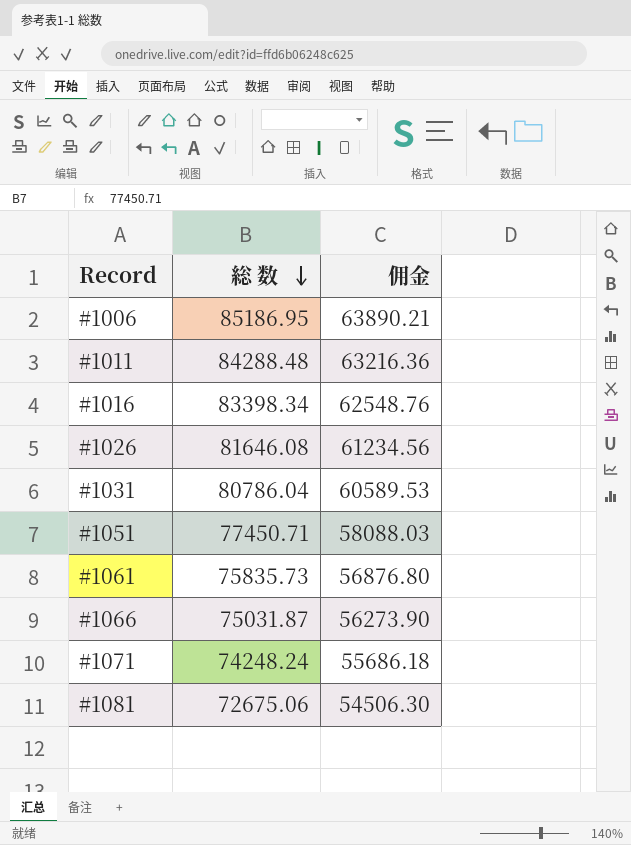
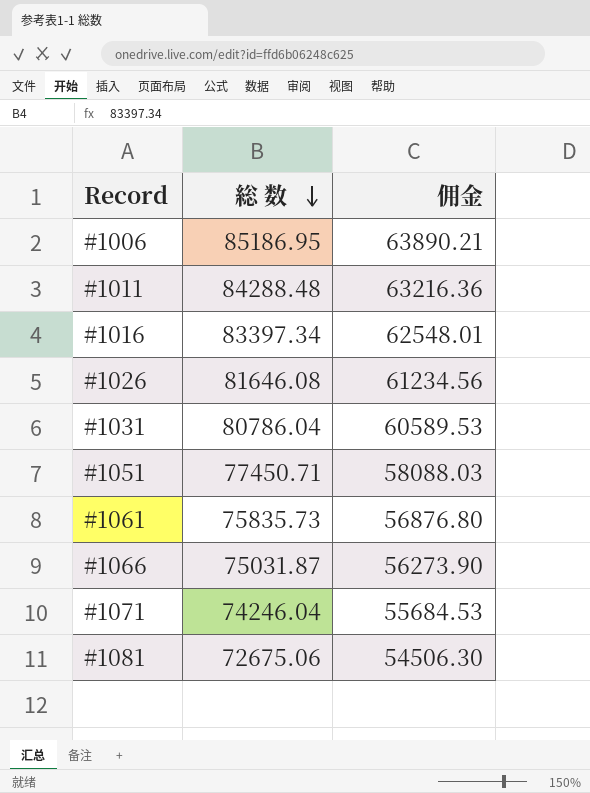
#1016 | 総 数: 83398.34 -> 83397.34
#1016 | 佣金: 62548.76 -> 62548.01
#1071 | 総 数: 74248.24 -> 74246.04
#1071 | 佣金: 55686.18 -> 55684.53

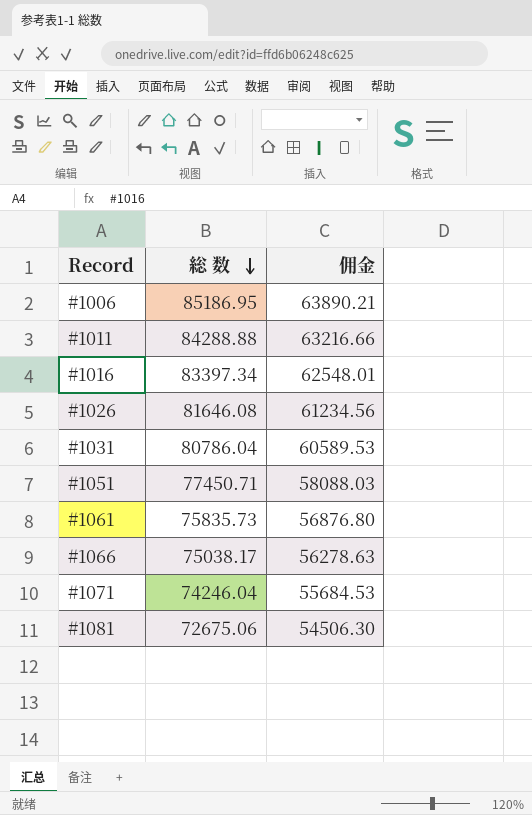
#1011 | 総 数: 84288.48 -> 84288.88
#1011 | 佣金: 63216.36 -> 63216.66
#1066 | 総 数: 75031.87 -> 75038.17
#1066 | 佣金: 56273.90 -> 56278.63

